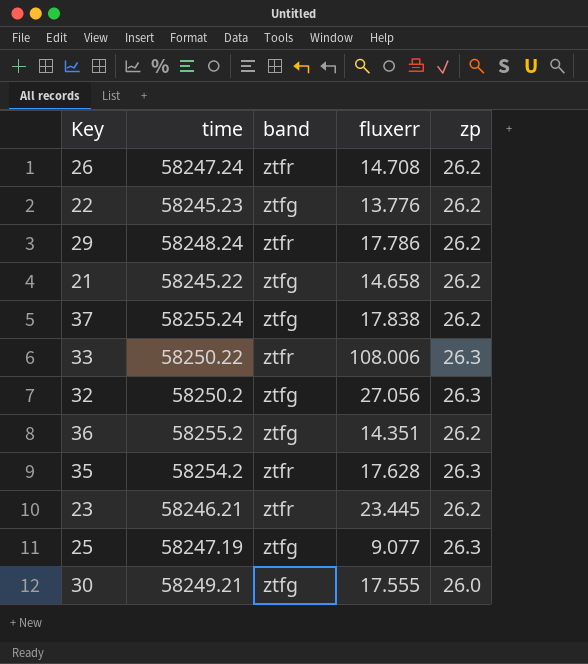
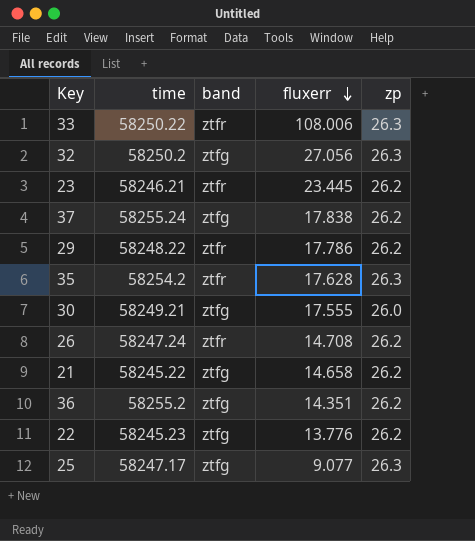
row order: none -> fluxerr descending
29 | time: 58248.24 -> 58248.22
25 | time: 58247.19 -> 58247.17

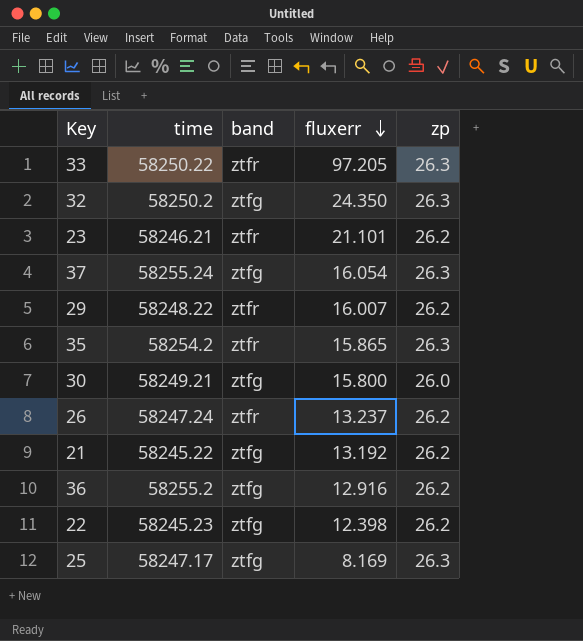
33 | fluxerr: 108.006 -> 97.205
32 | fluxerr: 27.056 -> 24.350
23 | fluxerr: 23.445 -> 21.101
37 | fluxerr: 17.838 -> 16.054
37 | zp: 26.2 -> 26.3
29 | fluxerr: 17.786 -> 16.007
35 | fluxerr: 17.628 -> 15.865
30 | fluxerr: 17.555 -> 15.800
26 | fluxerr: 14.708 -> 13.237
21 | fluxerr: 14.658 -> 13.192
36 | fluxerr: 14.351 -> 12.916
22 | fluxerr: 13.776 -> 12.398
25 | fluxerr: 9.077 -> 8.169

